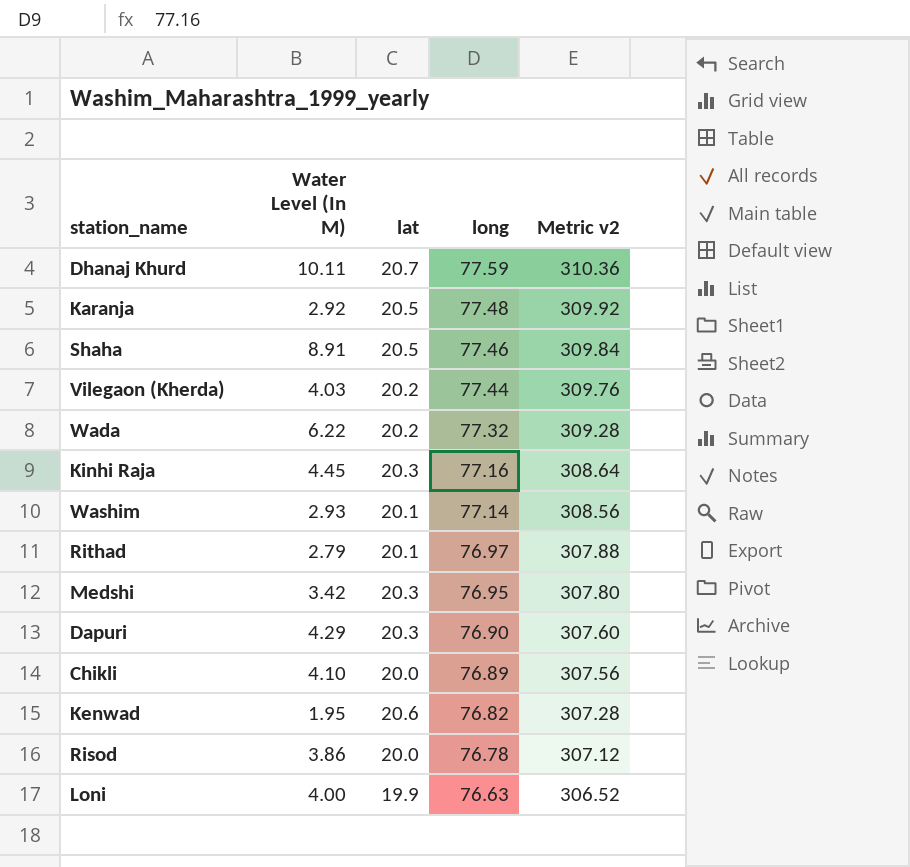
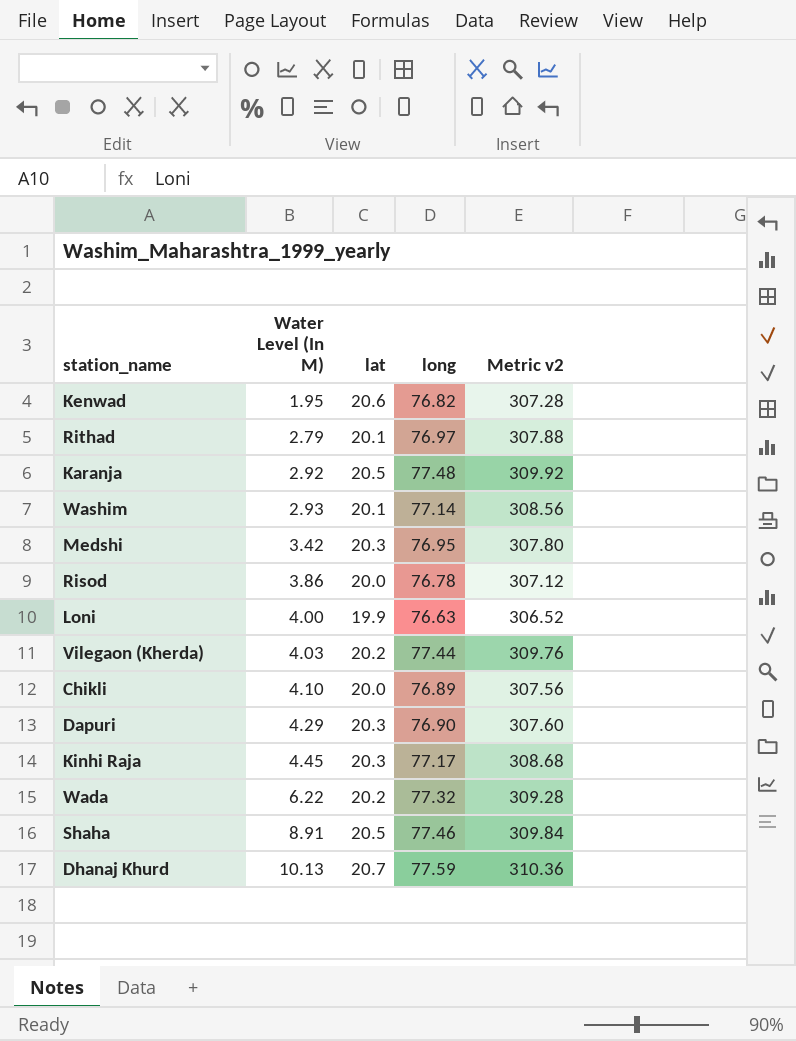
row order: long descending -> Water Level (In M) ascending
Kinhi Raja | long: 77.16 -> 77.17
Kinhi Raja | Metric v2: 308.64 -> 308.68
Dhanaj Khurd | Water Level (In M): 10.11 -> 10.13

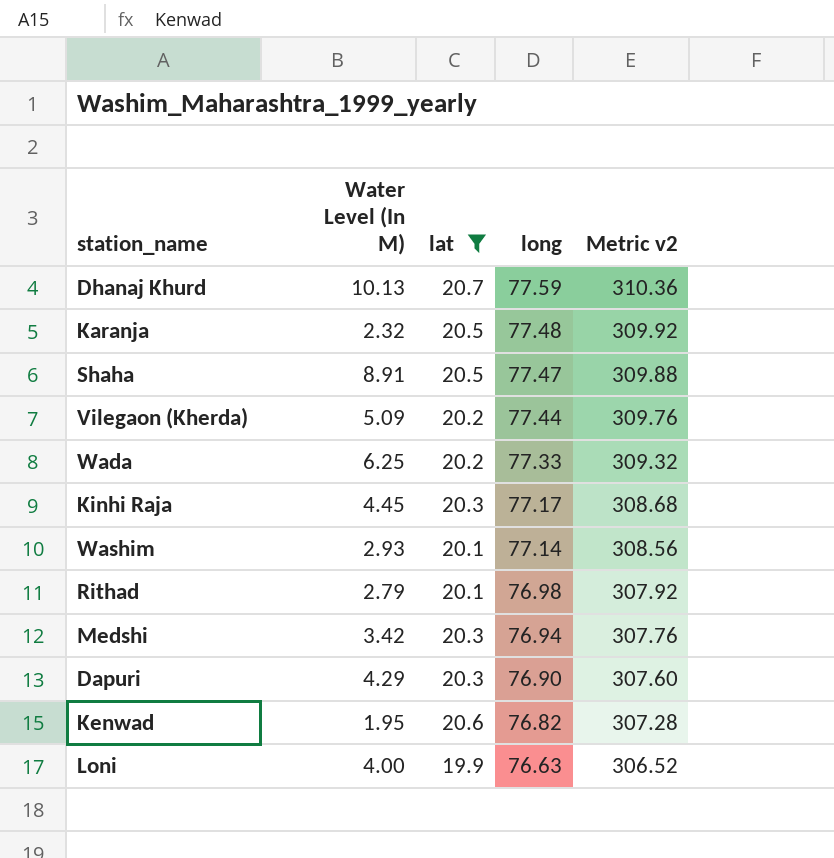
filter: none -> lat != 20.0
row order: Water Level (In M) ascending -> long descending
Karanja | Water Level (In M): 2.92 -> 2.32
Shaha | long: 77.46 -> 77.47
Shaha | Metric v2: 309.84 -> 309.88
Vilegaon (Kherda) | Water Level (In M): 4.03 -> 5.09
Wada | Water Level (In M): 6.22 -> 6.25
Wada | long: 77.32 -> 77.33
Wada | Metric v2: 309.28 -> 309.32
Rithad | long: 76.97 -> 76.98
Rithad | Metric v2: 307.88 -> 307.92
Medshi | long: 76.95 -> 76.94
Medshi | Metric v2: 307.80 -> 307.76

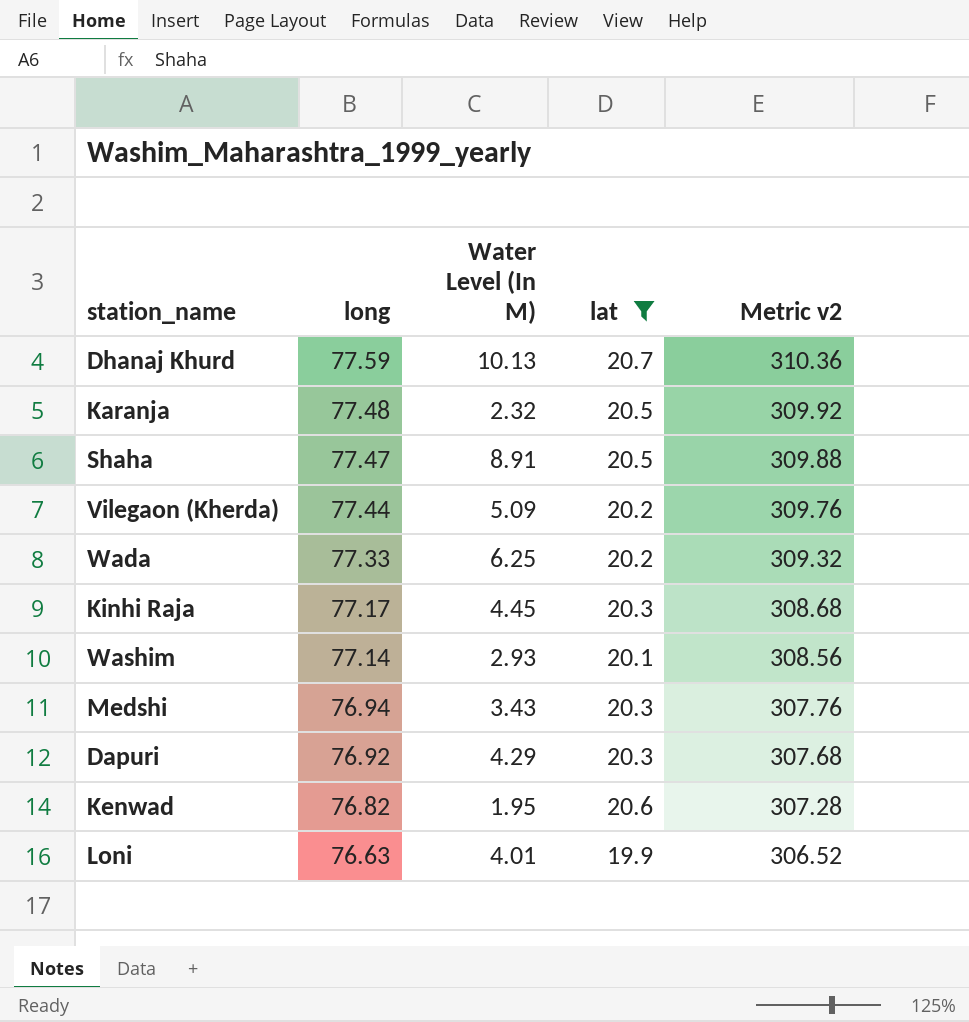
column long | position: 4 -> 2
row Rithad: 2.79 | 20.1 | 76.98 | 307.92 -> none
Medshi | Water Level (In M): 3.42 -> 3.43
Dapuri | long: 76.90 -> 76.92
Dapuri | Metric v2: 307.60 -> 307.68
Loni | Water Level (In M): 4.00 -> 4.01

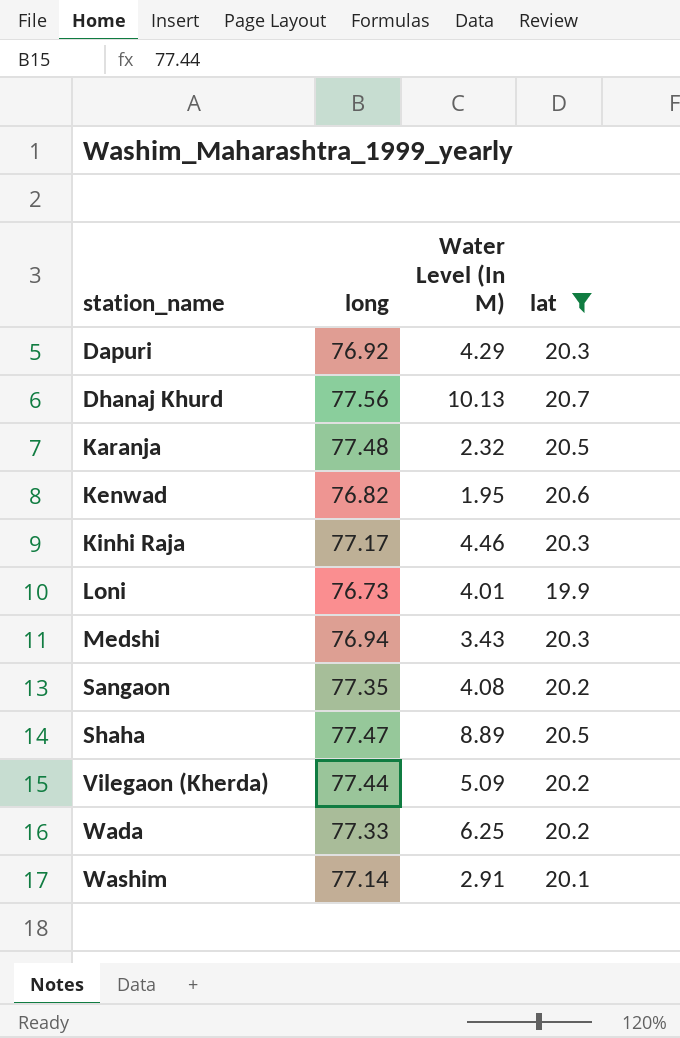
row order: long descending -> station_name ascending
column Metric v2 | formula: [long] * 4 -> none
Dhanaj Khurd | long: 77.59 -> 77.56
Kinhi Raja | Water Level (In M): 4.45 -> 4.46
Loni | long: 76.63 -> 76.73
row Sangaon: none -> 77.35 | 4.08 | 20.2
Shaha | Water Level (In M): 8.91 -> 8.89
Washim | Water Level (In M): 2.93 -> 2.91

